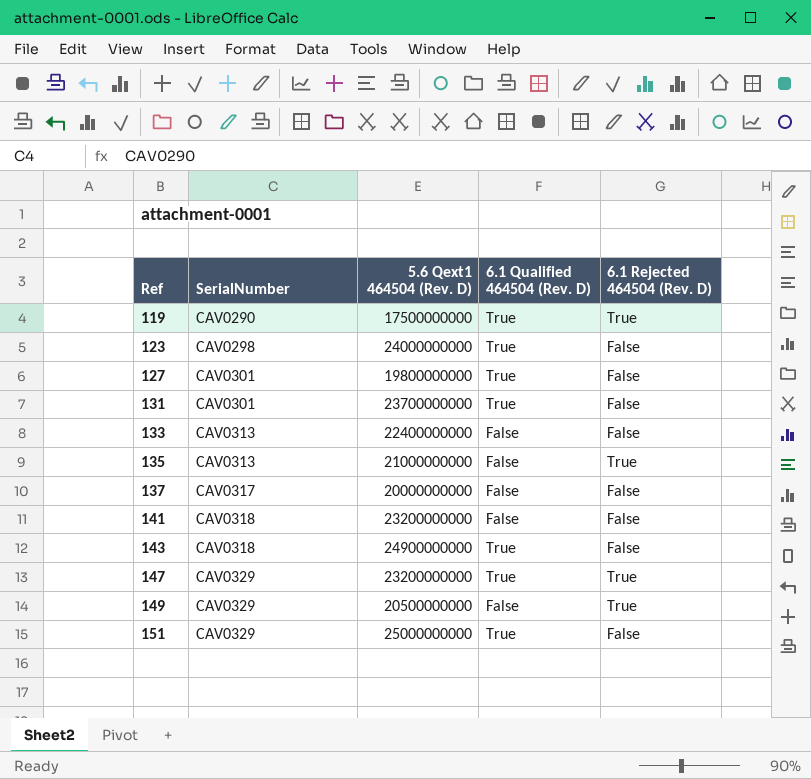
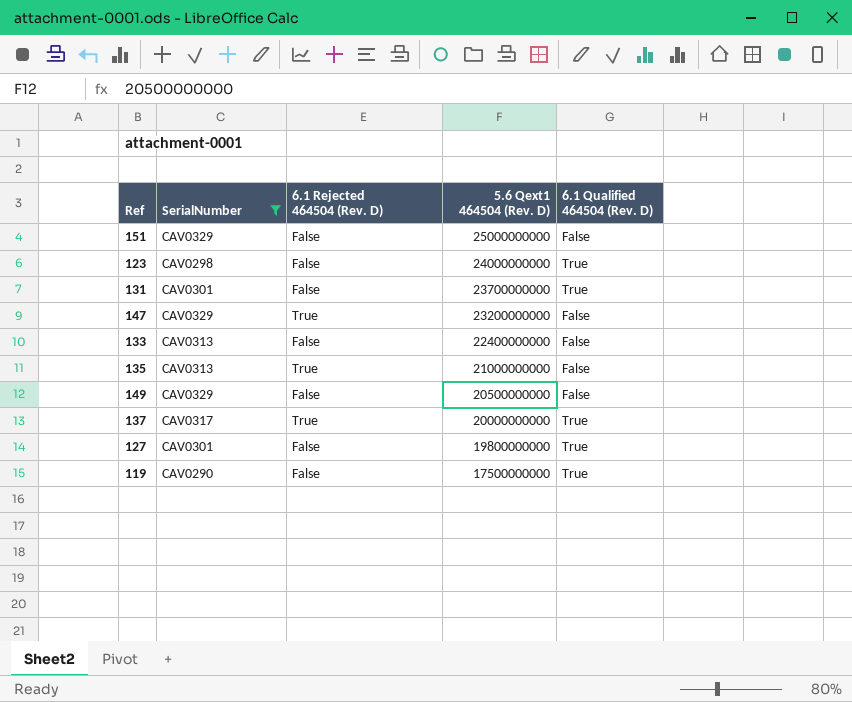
filter: none -> SerialNumber != CAV0318
row order: Ref ascending -> 5.6 Qext1 464504 (Rev. D) descending
column 6.1 Rejected 464504 (Rev. D) | position: 5 -> 3
151 | 6.1 Qualified 464504 (Rev. D): True -> False
147 | 6.1 Qualified 464504 (Rev. D): True -> False
149 | 6.1 Rejected 464504 (Rev. D): True -> False
137 | 6.1 Rejected 464504 (Rev. D): False -> True
137 | 6.1 Qualified 464504 (Rev. D): False -> True
119 | 6.1 Rejected 464504 (Rev. D): True -> False

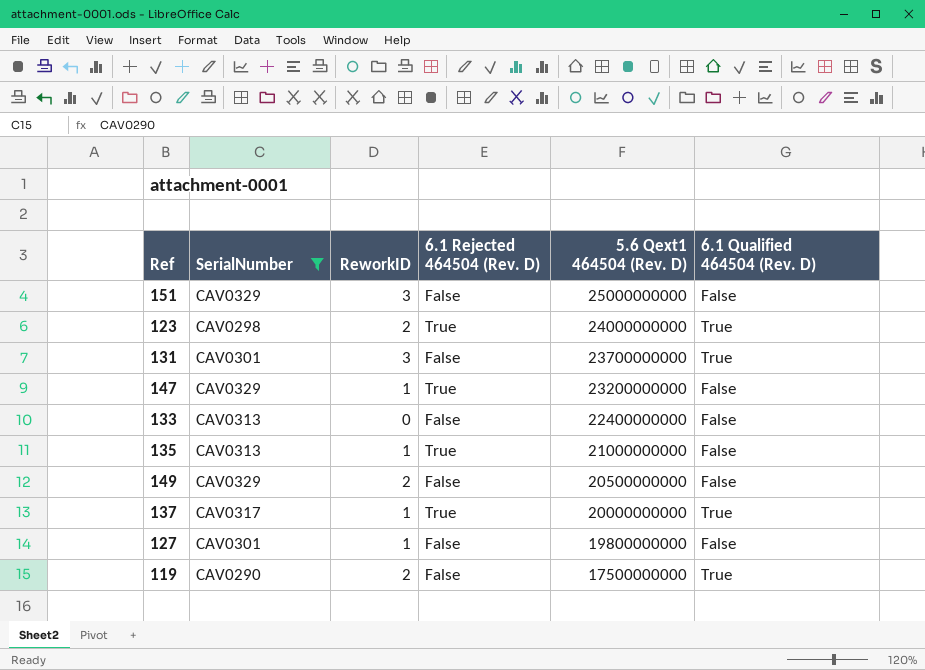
column ReworkID | position: none -> 3
123 | 6.1 Rejected 464504 (Rev. D): False -> True
127 | 6.1 Qualified 464504 (Rev. D): True -> False

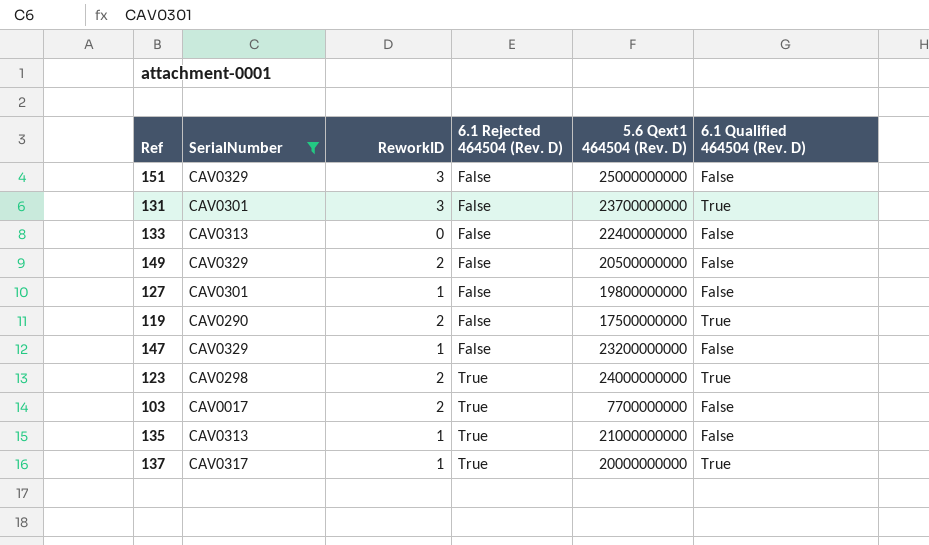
row order: 5.6 Qext1 464504 (Rev. D) descending -> 6.1 Rejected 464504 (Rev. D) ascending
147 | 6.1 Rejected 464504 (Rev. D): True -> False
row 103: none -> CAV0017 | 2 | True | 7700000000 | False

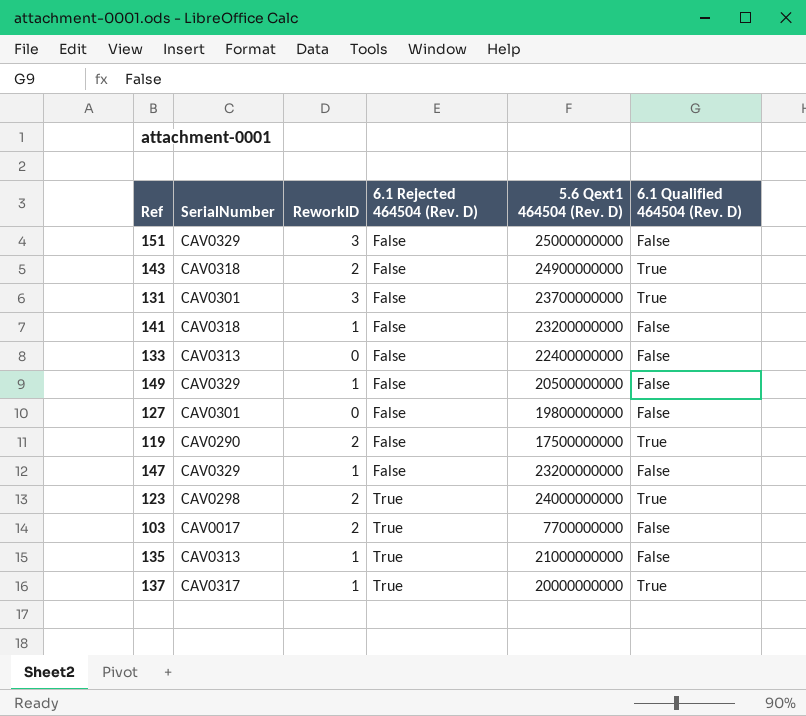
filter: SerialNumber != CAV0318 -> none
149 | ReworkID: 2 -> 1
127 | ReworkID: 1 -> 0

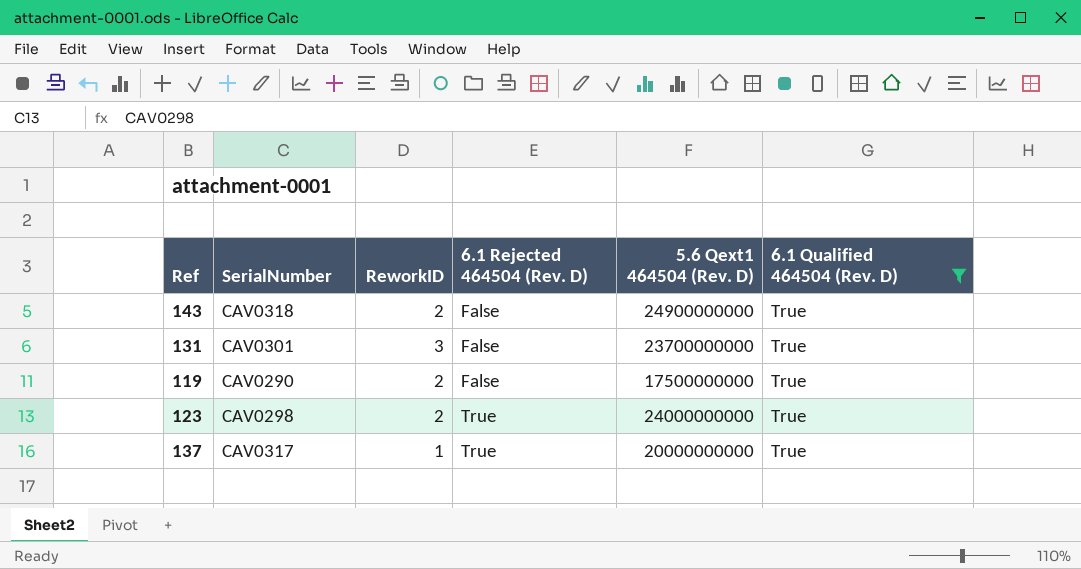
filter: none -> 6.1 Qualified 464504 (Rev. D) = True

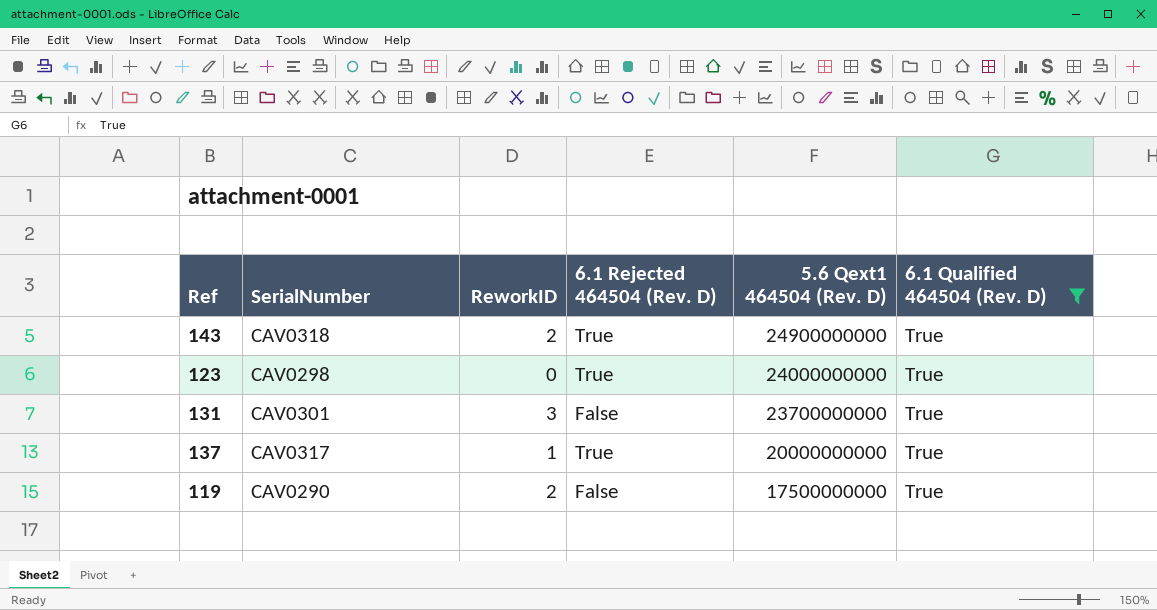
row order: 6.1 Rejected 464504 (Rev. D) ascending -> 5.6 Qext1 464504 (Rev. D) descending
143 | 6.1 Rejected 464504 (Rev. D): False -> True
123 | ReworkID: 2 -> 0

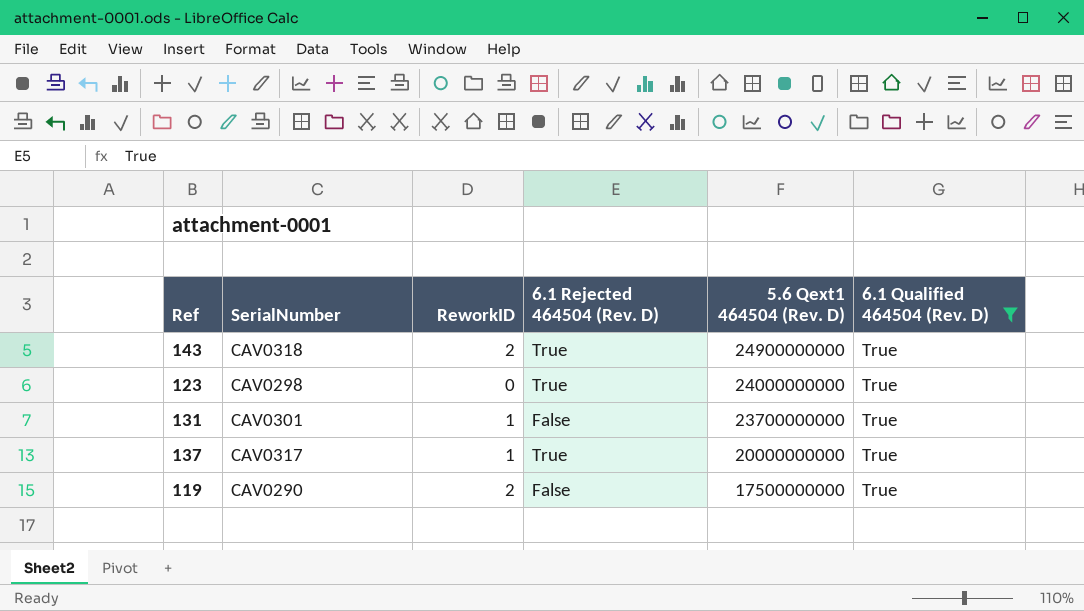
131 | ReworkID: 3 -> 1

